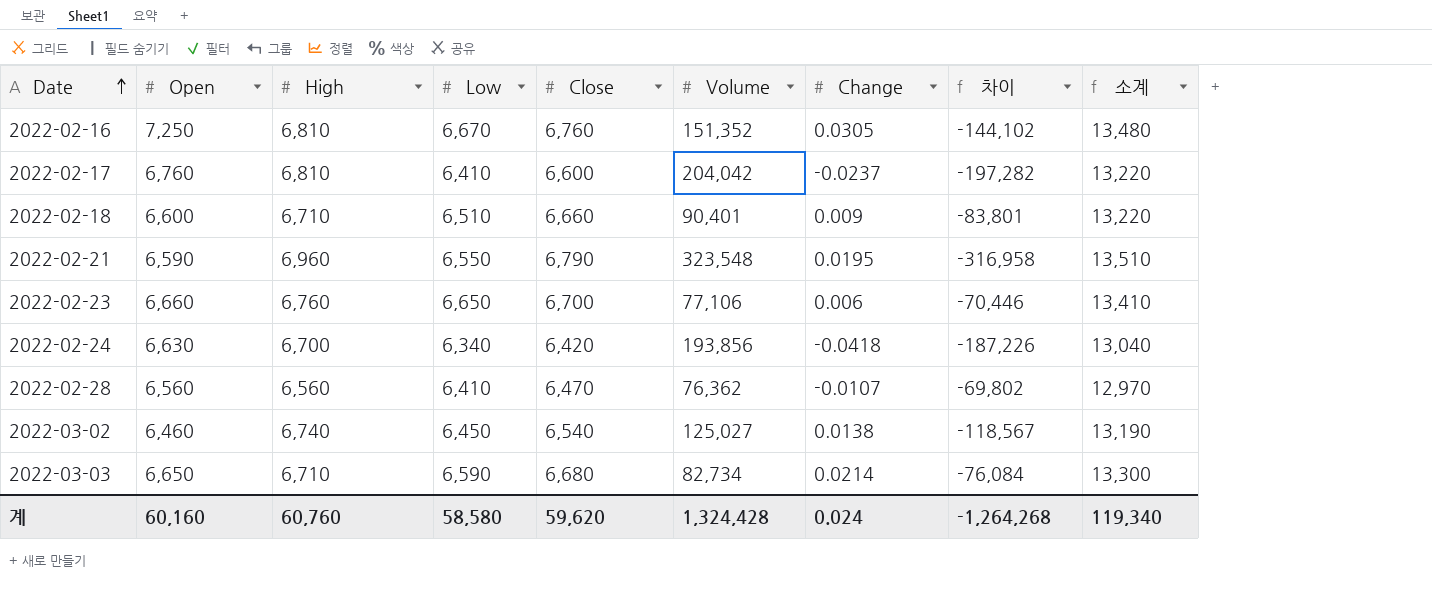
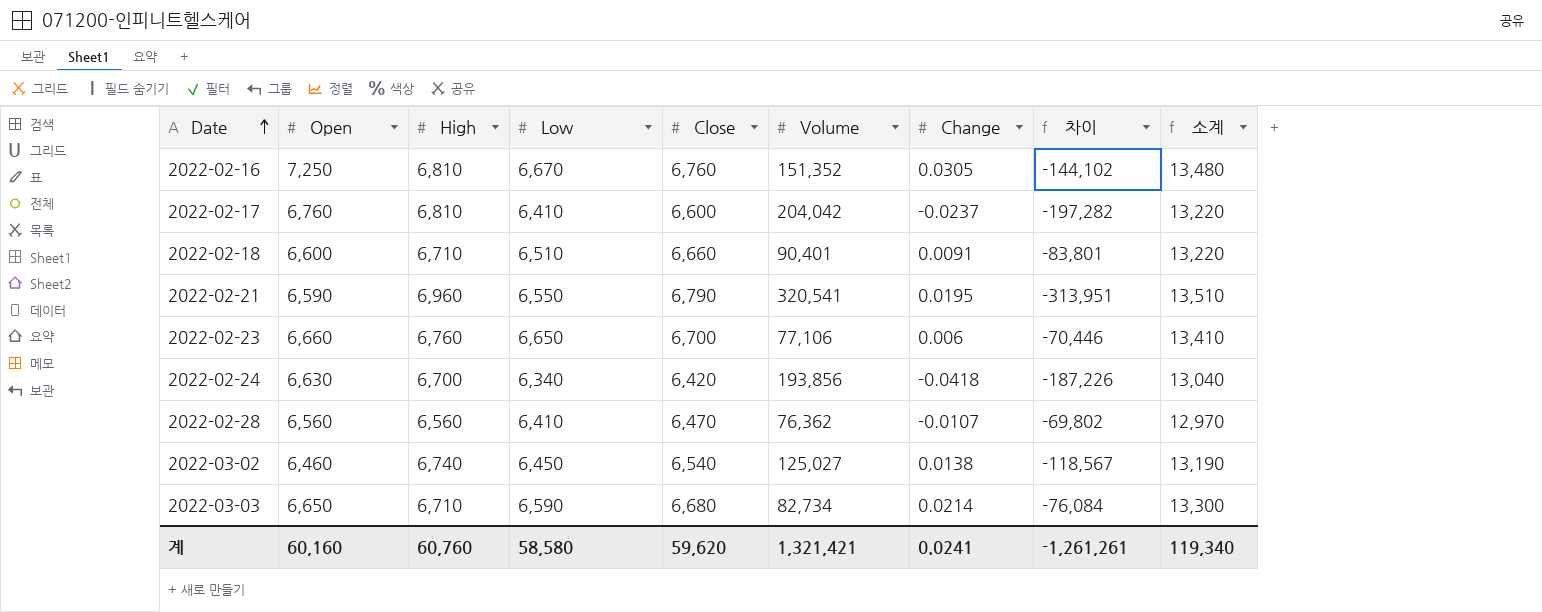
2022-02-18 | Change: 0.009 -> 0.0091
2022-02-21 | Volume: 323,548 -> 320,541
2022-02-21 | 차이: -316,958 -> -313,951
계 | Volume: 1,324,428 -> 1,321,421
계 | Change: 0.024 -> 0.0241
계 | 차이: -1,264,268 -> -1,261,261

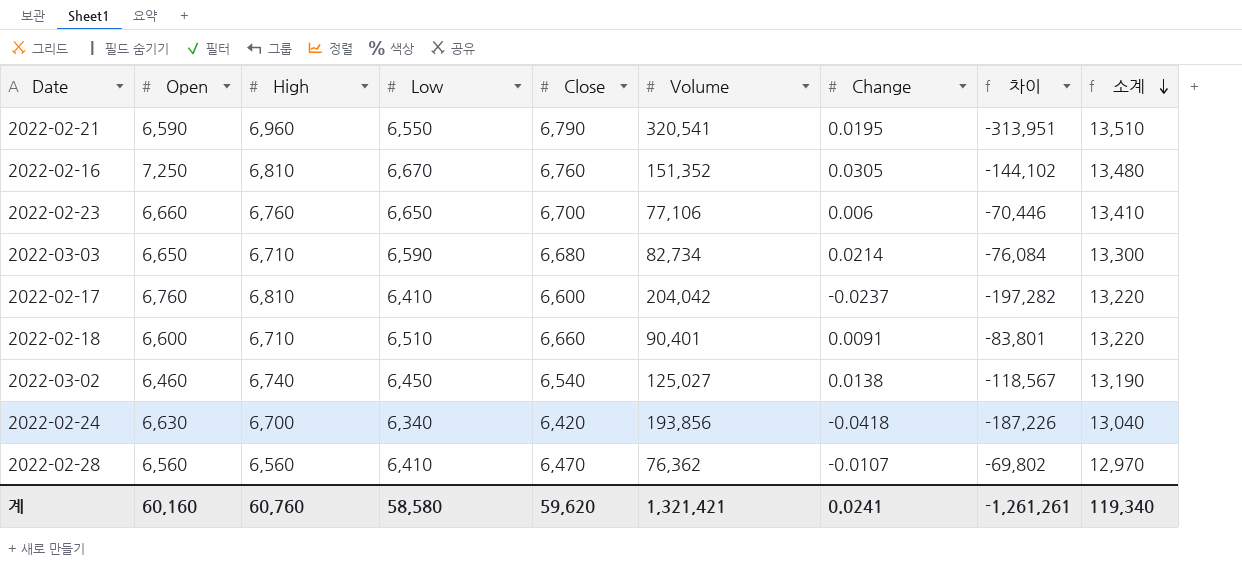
row order: Date ascending -> 소계 descending

